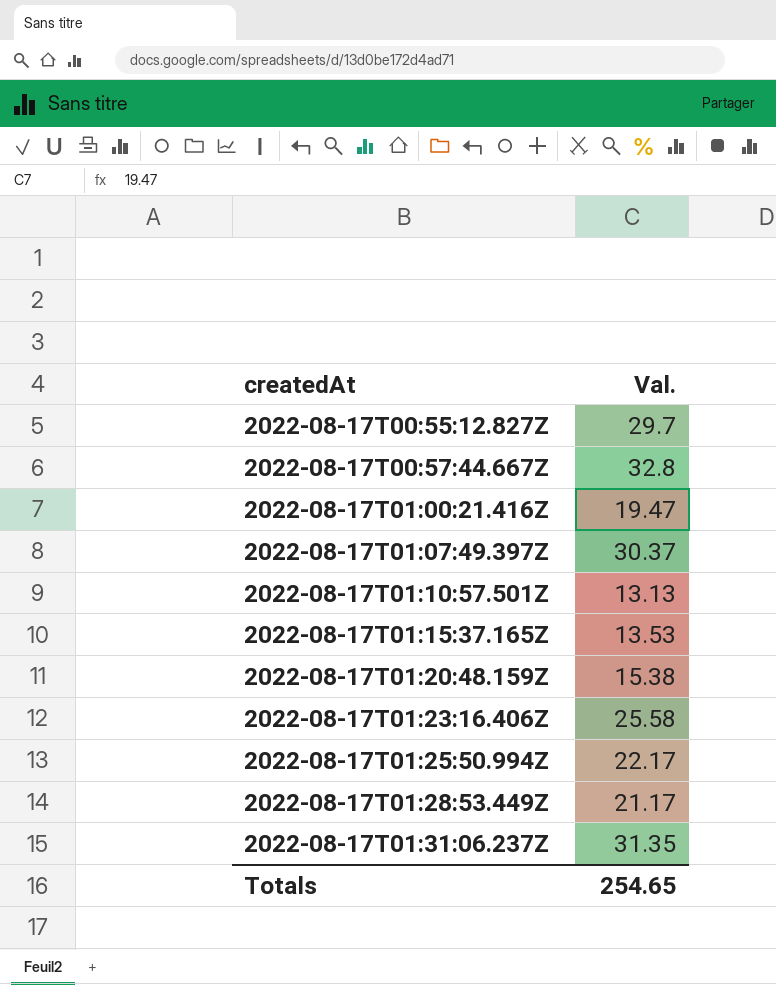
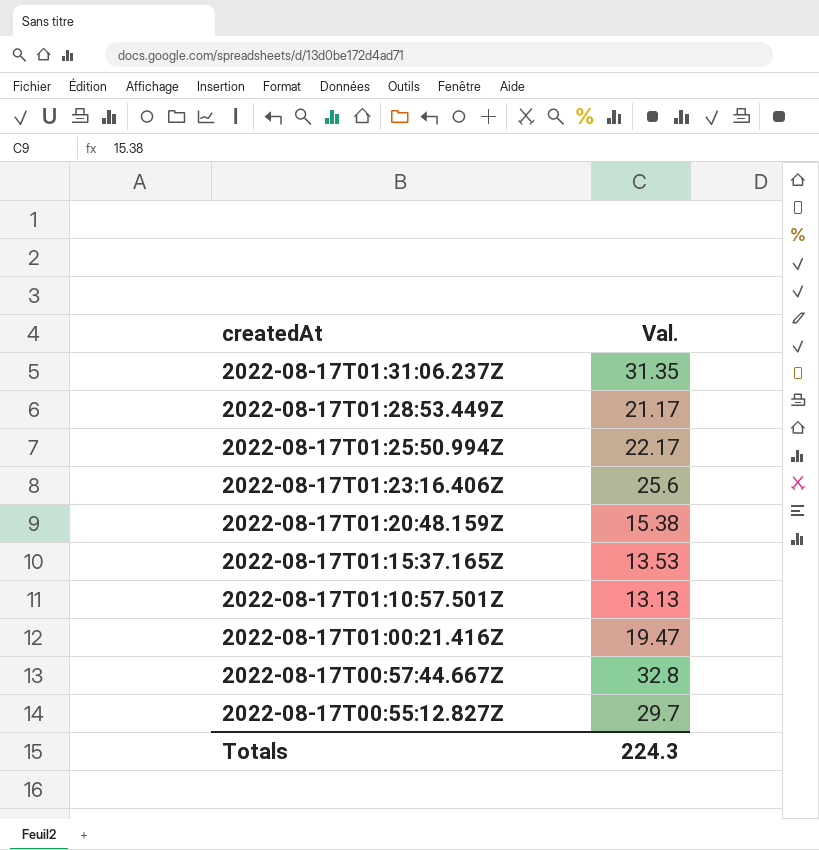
row order: createdAt ascending -> createdAt descending
row 2022-08-17T01:07:49.397Z: 30.37 -> none
2022-08-17T01:23:16.406Z | Val.: 25.58 -> 25.6
Totals | Val.: 254.65 -> 224.3

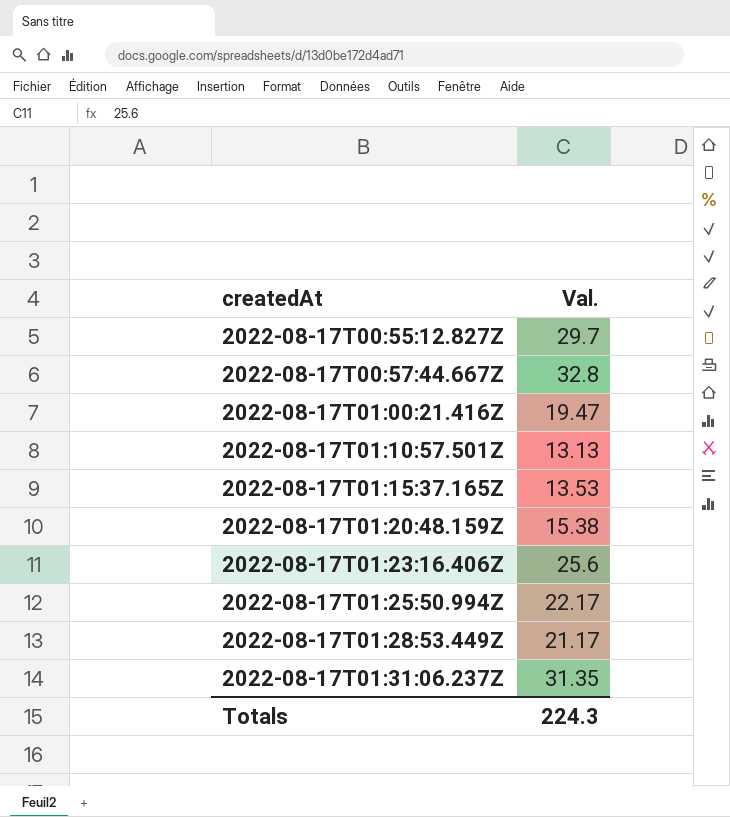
row order: createdAt descending -> createdAt ascending

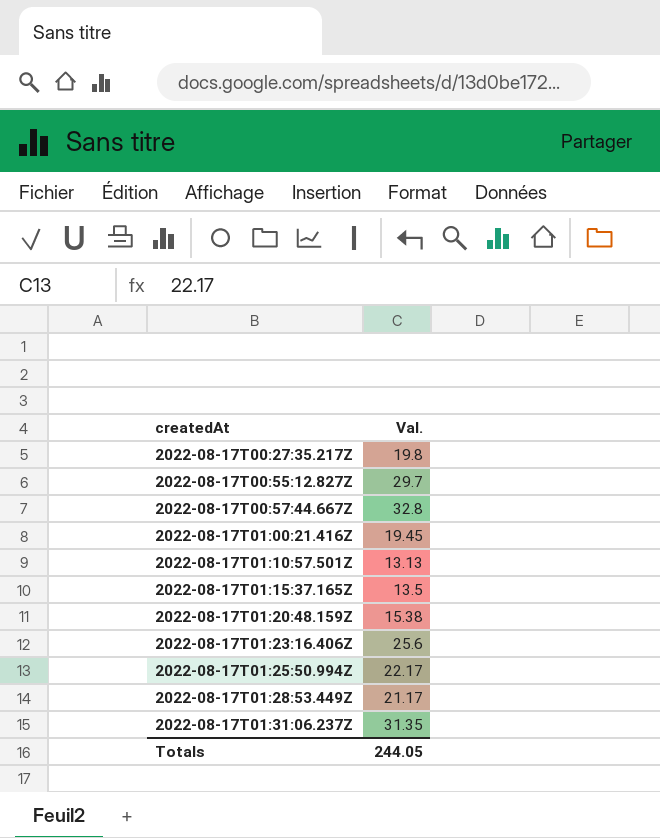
row 2022-08-17T00:27:35.217Z: none -> 19.8
2022-08-17T01:00:21.416Z | Val.: 19.47 -> 19.45
2022-08-17T01:15:37.165Z | Val.: 13.53 -> 13.5
Totals | Val.: 224.3 -> 244.05

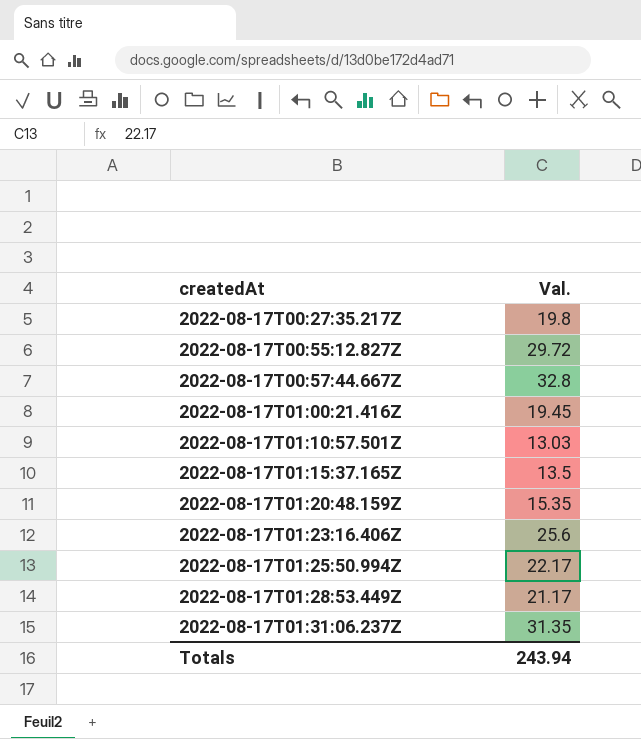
2022-08-17T00:55:12.827Z | Val.: 29.7 -> 29.72
2022-08-17T01:10:57.501Z | Val.: 13.13 -> 13.03
2022-08-17T01:20:48.159Z | Val.: 15.38 -> 15.35
Totals | Val.: 244.05 -> 243.94

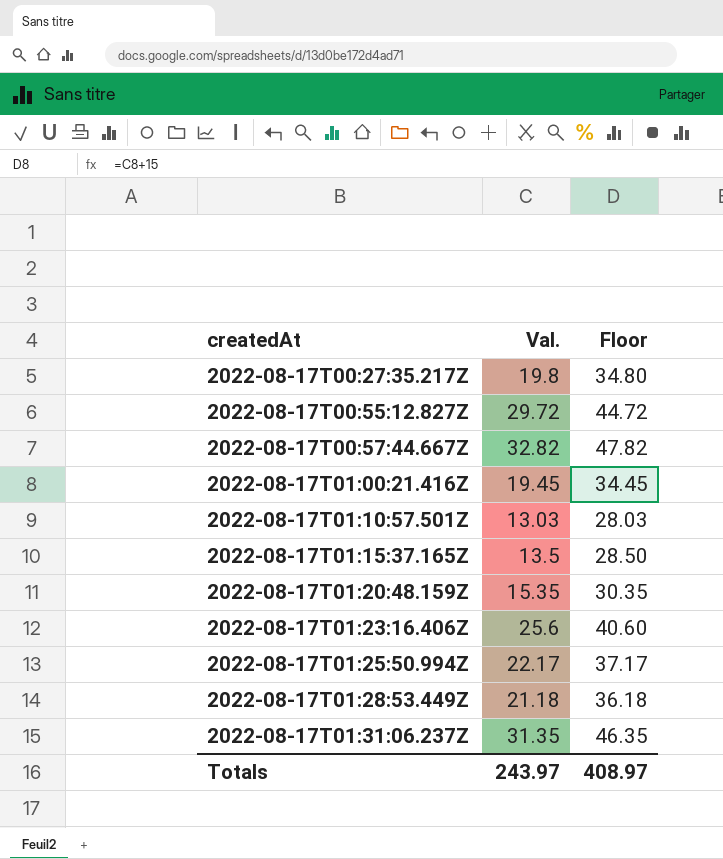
column Floor | formula: none -> [Val.] + 15
2022-08-17T00:57:44.667Z | Val.: 32.8 -> 32.82
2022-08-17T01:28:53.449Z | Val.: 21.17 -> 21.18
Totals | Val.: 243.94 -> 243.97

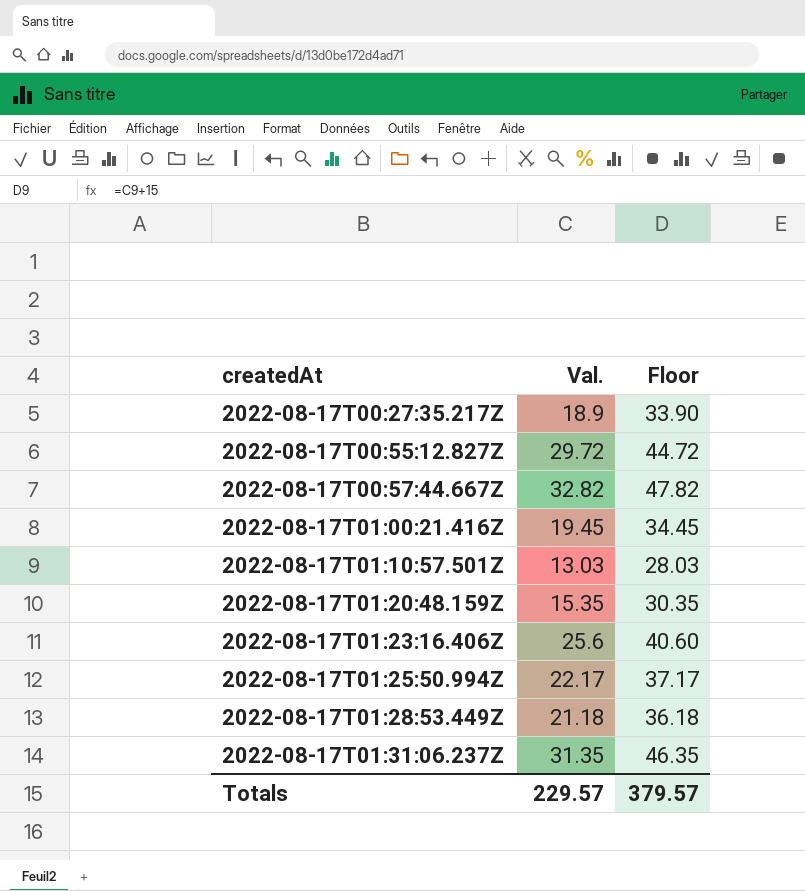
row 2022-08-17T01:15:37.165Z: 13.5 | 28.50 -> none
2022-08-17T00:27:35.217Z | Val.: 19.8 -> 18.9
2022-08-17T00:27:35.217Z | Floor: 34.80 -> 33.90
Totals | Val.: 243.97 -> 229.57
Totals | Floor: 408.97 -> 379.57

